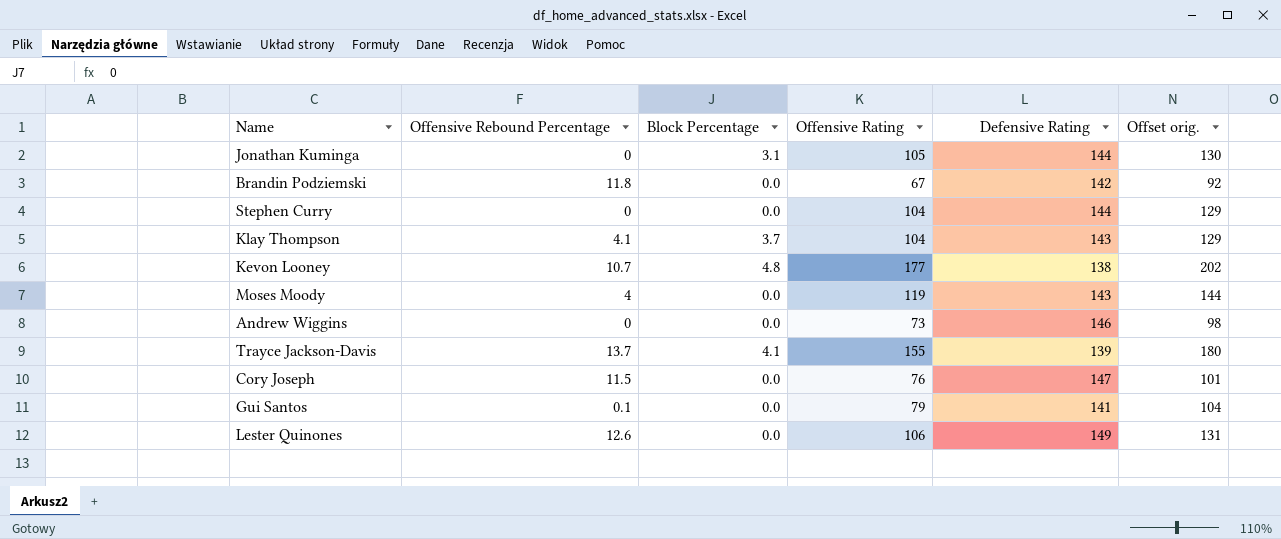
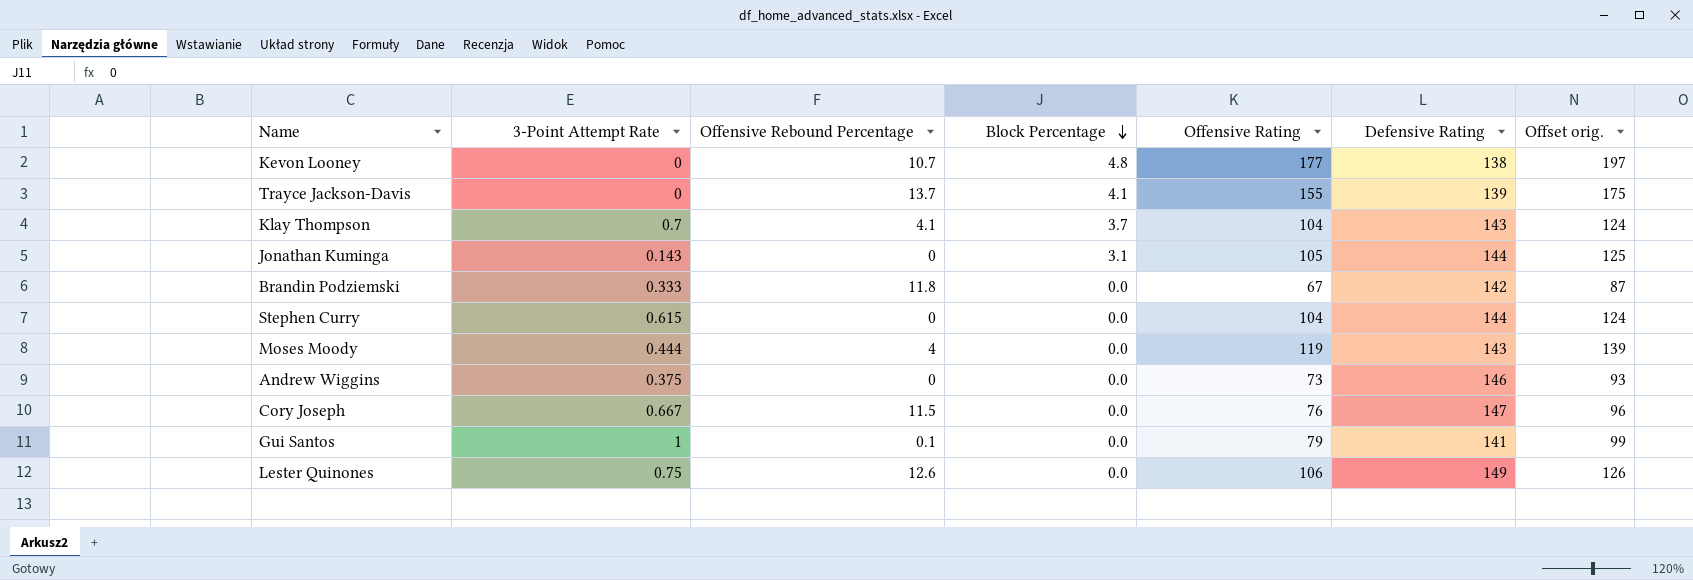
row order: none -> Block Percentage descending
column 3-Point Attempt Rate | position: none -> 2
column Offset orig. | formula: [Offensive Rating] + 25 -> [Offensive Rating] + 20

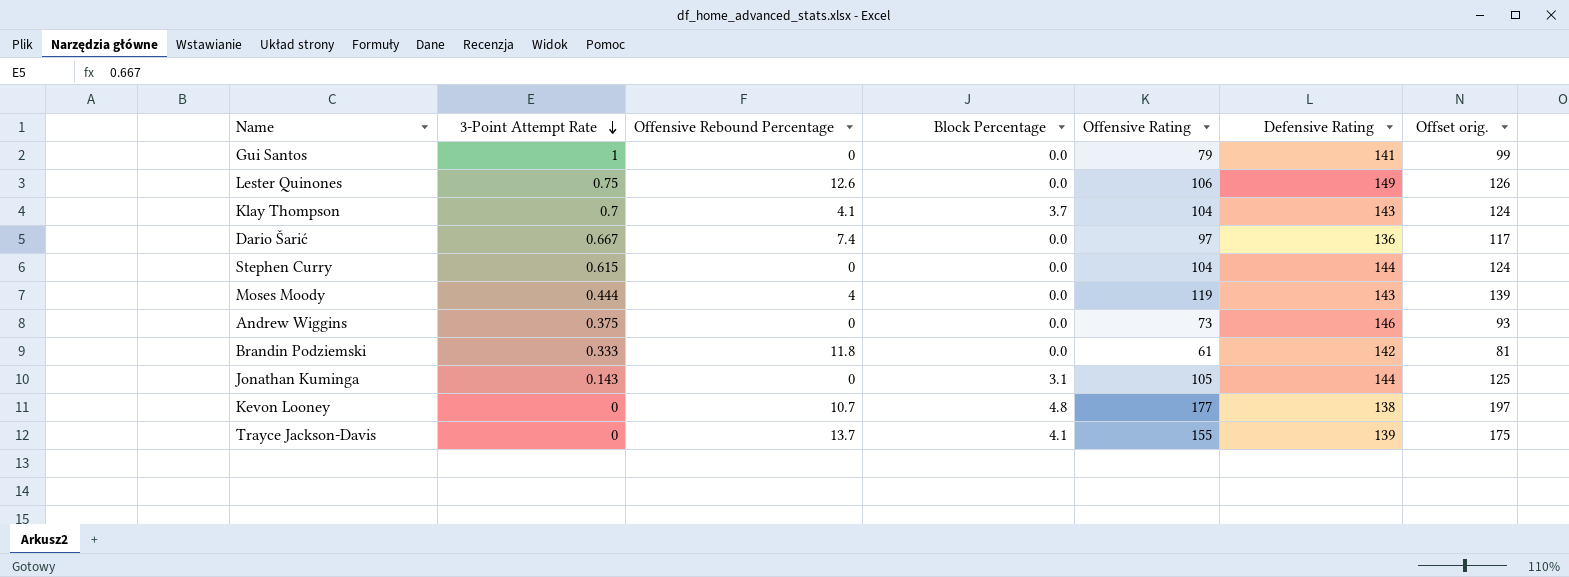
row order: Block Percentage descending -> 3-Point Attempt Rate descending
row Cory Joseph: 0.667 | 11.5 | 0.0 | 76 | 147 | 96 -> none
Gui Santos | Offensive Rebound Percentage: 0.1 -> 0
row Dario Šarić: none -> 0.667 | 7.4 | 0.0 | 97 | 136 | 117
Brandin Podziemski | Offensive Rating: 67 -> 61
Brandin Podziemski | Offset orig.: 87 -> 81

